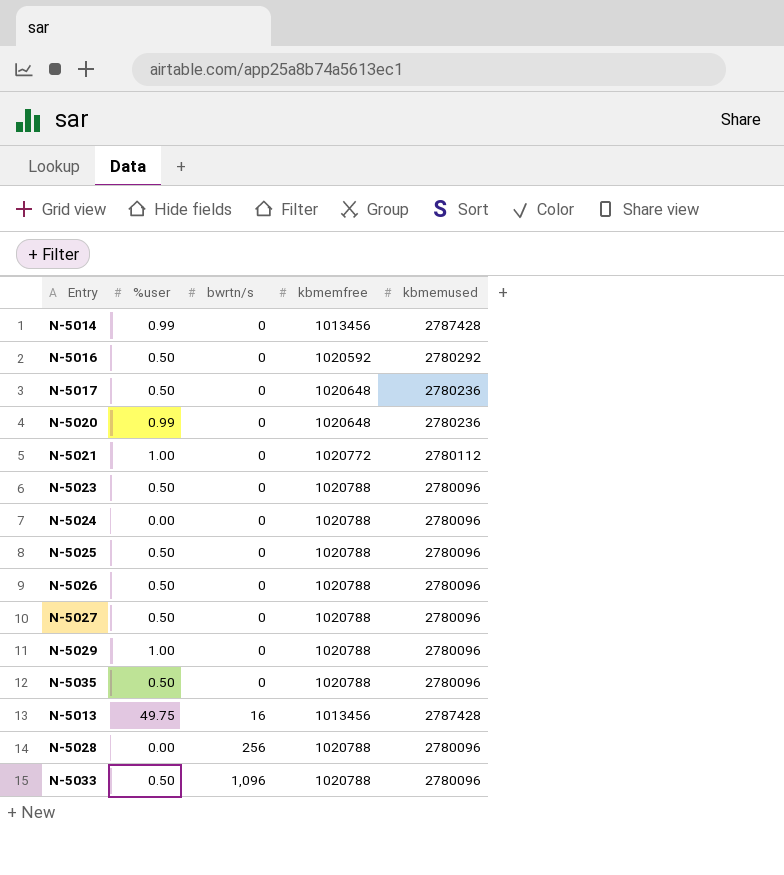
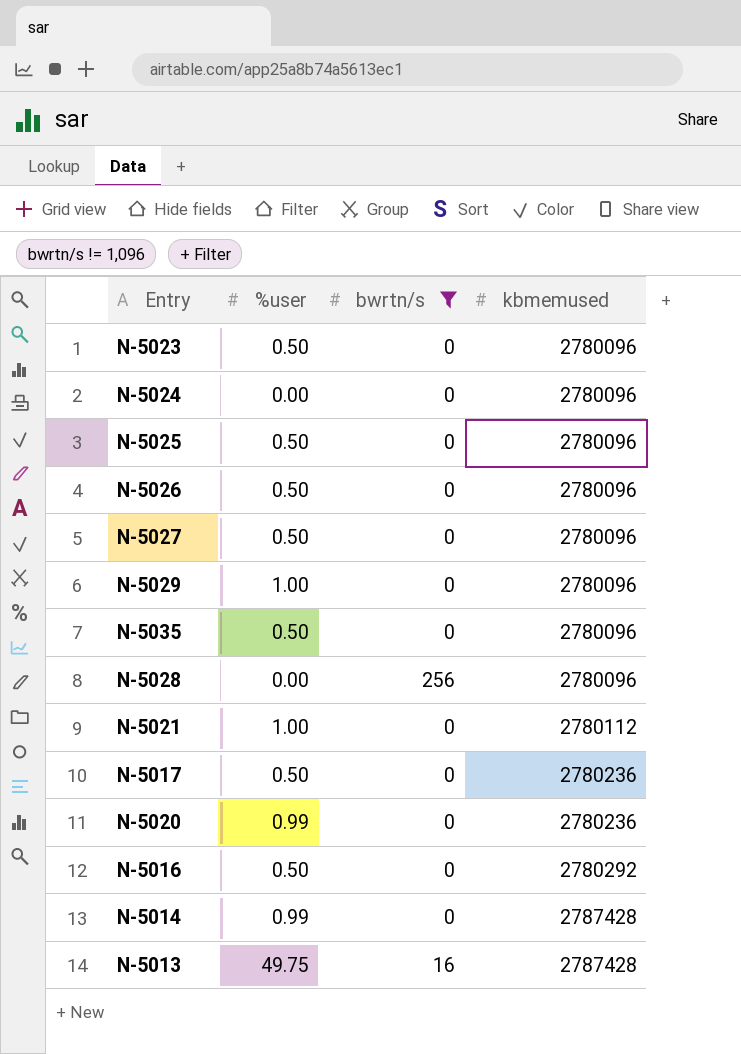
filter: none -> bwrtn/s != 1,096
row order: bwrtn/s ascending -> kbmemused ascending
column kbmemfree | position: 4 -> none

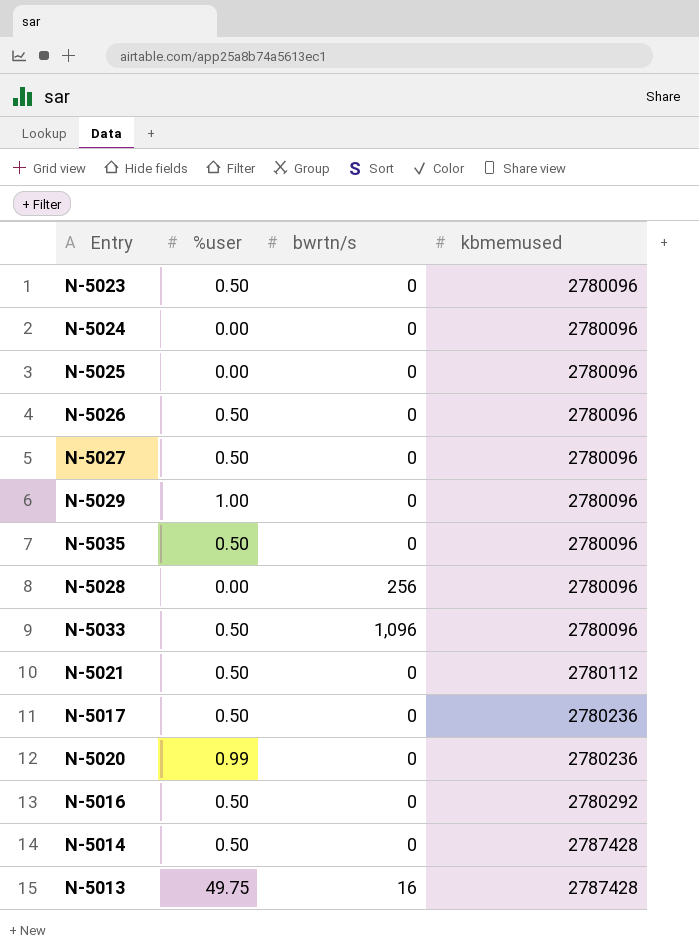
filter: bwrtn/s != 1,096 -> none
N-5025 | %user: 0.50 -> 0.00
N-5021 | %user: 1.00 -> 0.50
N-5014 | %user: 0.99 -> 0.50

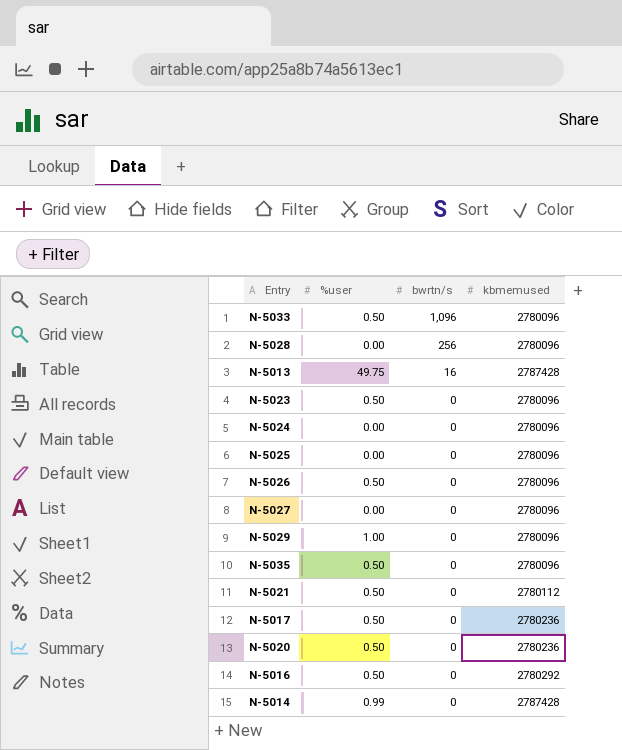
row order: kbmemused ascending -> bwrtn/s descending
N-5027 | %user: 0.50 -> 0.00
N-5020 | %user: 0.99 -> 0.50
N-5014 | %user: 0.50 -> 0.99

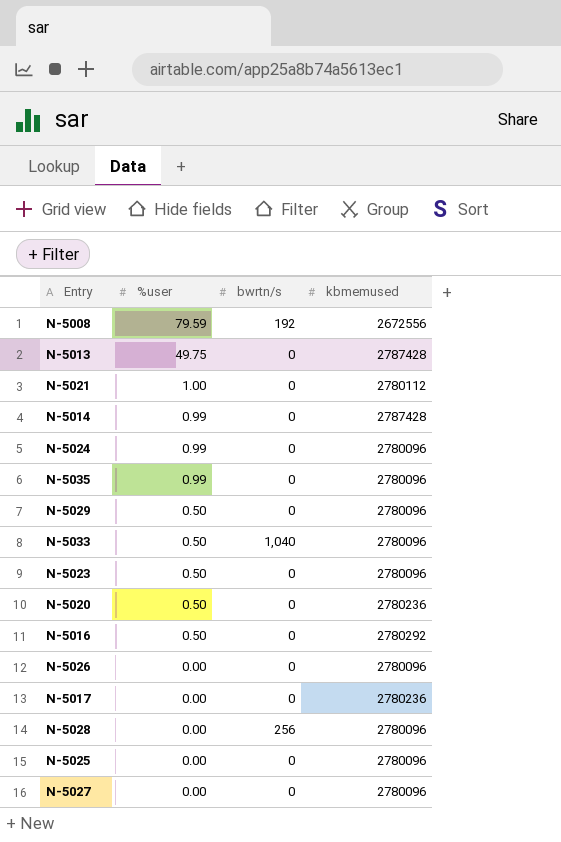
row order: bwrtn/s descending -> %user descending
row N-5008: none -> 79.59 | 192 | 2672556
N-5013 | bwrtn/s: 16 -> 0
N-5021 | %user: 0.50 -> 1.00
N-5024 | %user: 0.00 -> 0.99
N-5035 | %user: 0.50 -> 0.99
N-5029 | %user: 1.00 -> 0.50
N-5033 | bwrtn/s: 1,096 -> 1,040
N-5026 | %user: 0.50 -> 0.00
N-5017 | %user: 0.50 -> 0.00

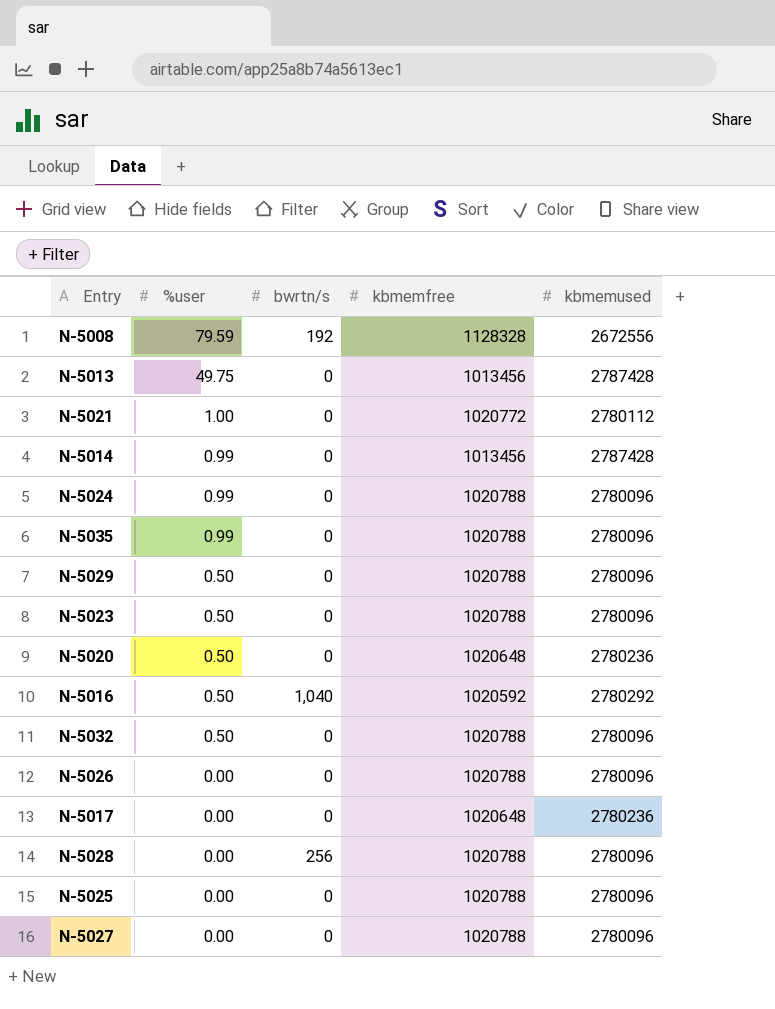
column kbmemfree | position: none -> 4
row N-5033: 0.50 | 1,040 | 2780096 -> none
N-5016 | bwrtn/s: 0 -> 1,040
row N-5032: none -> 0.50 | 0 | 1020788 | 2780096

